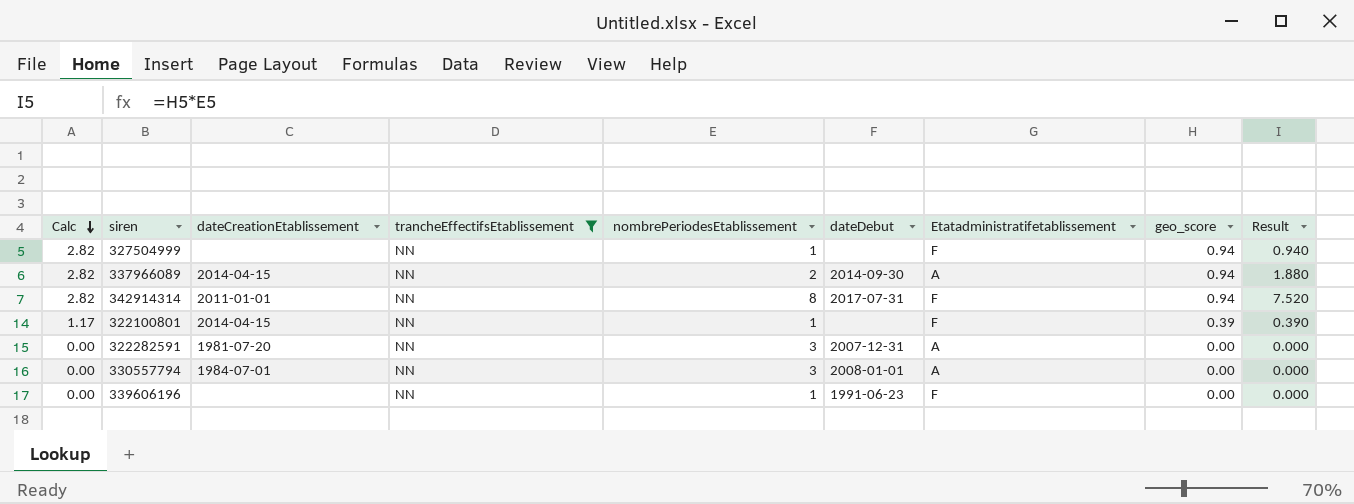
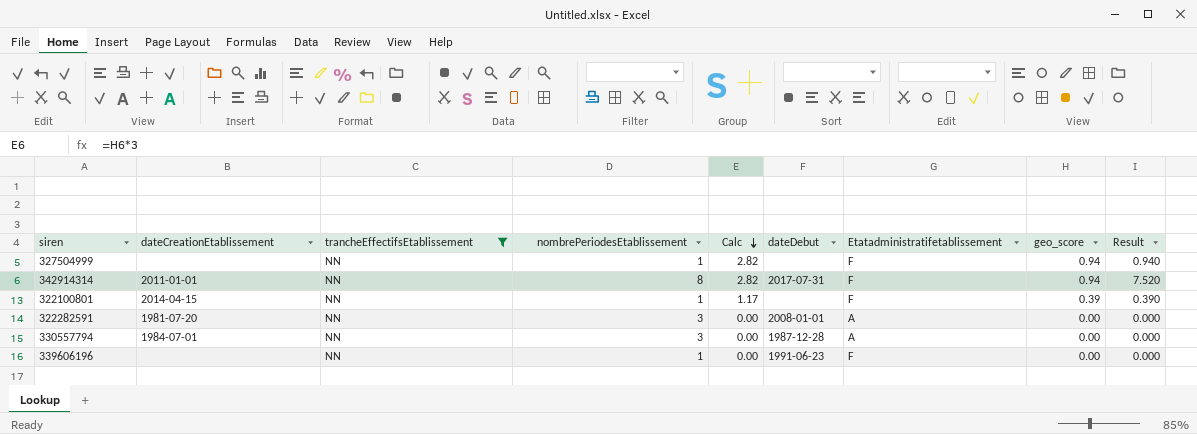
column Calc | position: 1 -> 5
row 337966089: 2.82 | 2014-04-15 | NN | 2 | 2014-09-30 | A | 0.94 | 1.880 -> none
322282591 | dateDebut: 2007-12-31 -> 2008-01-01
330557794 | dateDebut: 2008-01-01 -> 1987-12-28

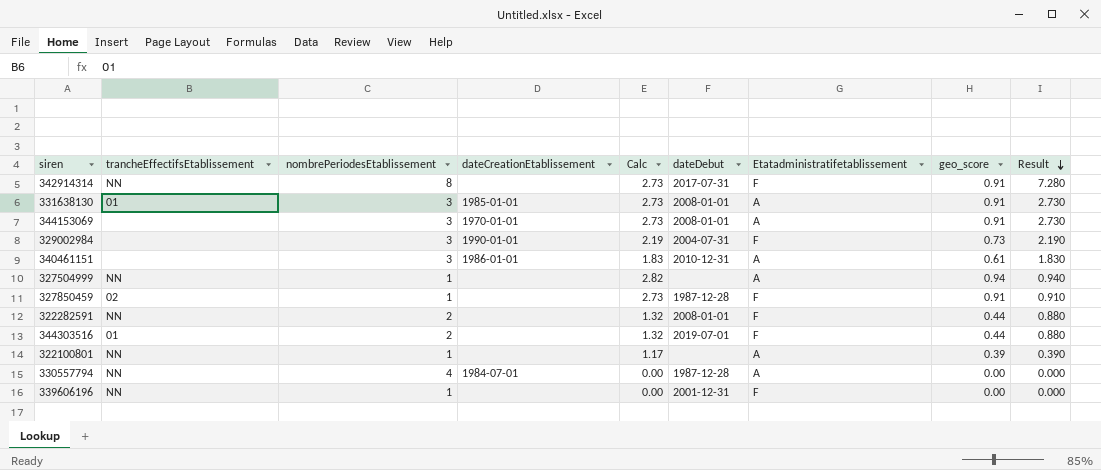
filter: trancheEffectifsEtablissement = NN -> none
row order: Calc descending -> Result descending
column dateCreationEtablissement | position: 2 -> 4
342914314 | dateCreationEtablissement: 2011-01-01 -> none
342914314 | Calc: 2.82 -> 2.73
342914314 | geo_score: 0.94 -> 0.91
342914314 | Result: 7.520 -> 7.280
327504999 | Etatadministratifetablissement: F -> A
322282591 | nombrePeriodesEtablissement: 3 -> 2
322282591 | dateCreationEtablissement: 1981-07-20 -> none
322282591 | Calc: 0.00 -> 1.32
322282591 | Etatadministratifetablissement: A -> F
322282591 | geo_score: 0.00 -> 0.44
322282591 | Result: 0.000 -> 0.880
322100801 | dateCreationEtablissement: 2014-04-15 -> none
322100801 | Etatadministratifetablissement: F -> A
330557794 | nombrePeriodesEtablissement: 3 -> 4
339606196 | dateDebut: 1991-06-23 -> 2001-12-31

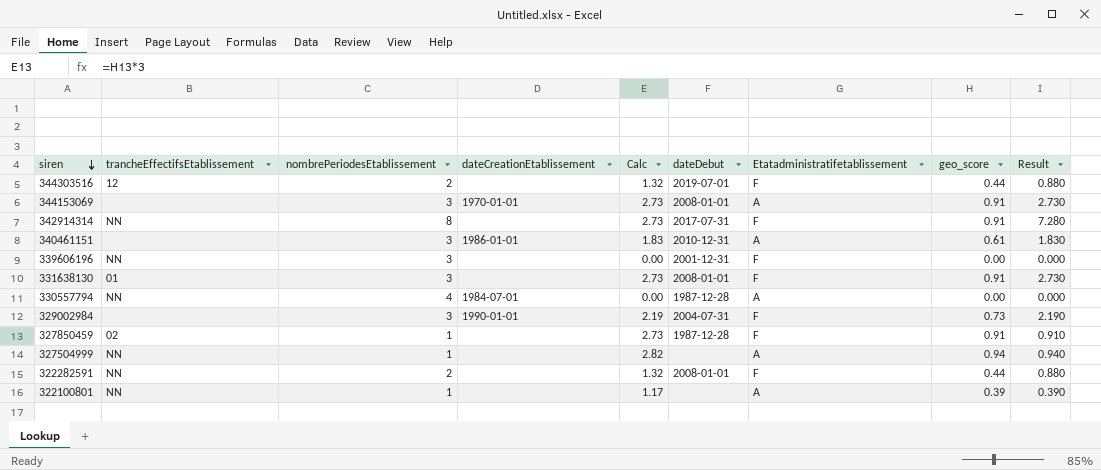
row order: Result descending -> siren descending
344303516 | trancheEffectifsEtablissement: 01 -> 12
339606196 | nombrePeriodesEtablissement: 1 -> 3
331638130 | dateCreationEtablissement: 1985-01-01 -> none
331638130 | Etatadministratifetablissement: A -> F

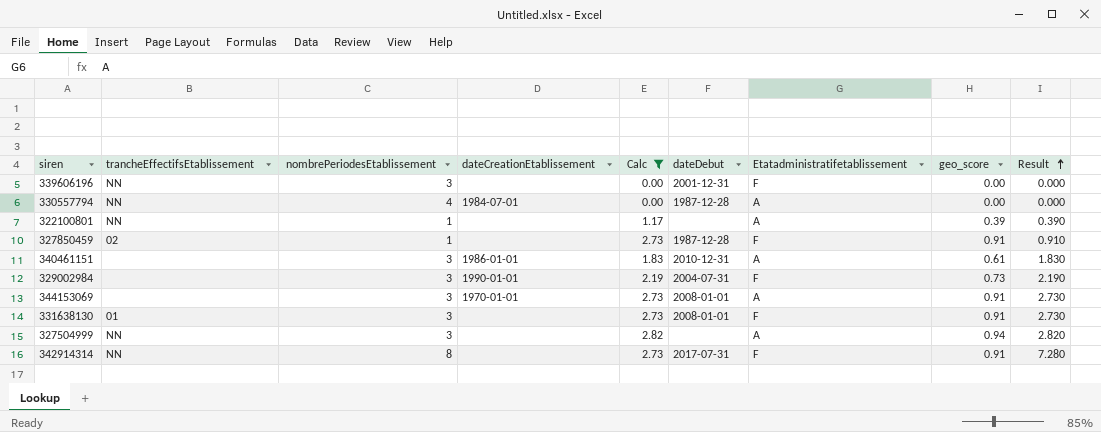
filter: none -> Calc != 1.32
row order: siren descending -> Result ascending
327504999 | nombrePeriodesEtablissement: 1 -> 3
327504999 | Result: 0.940 -> 2.820

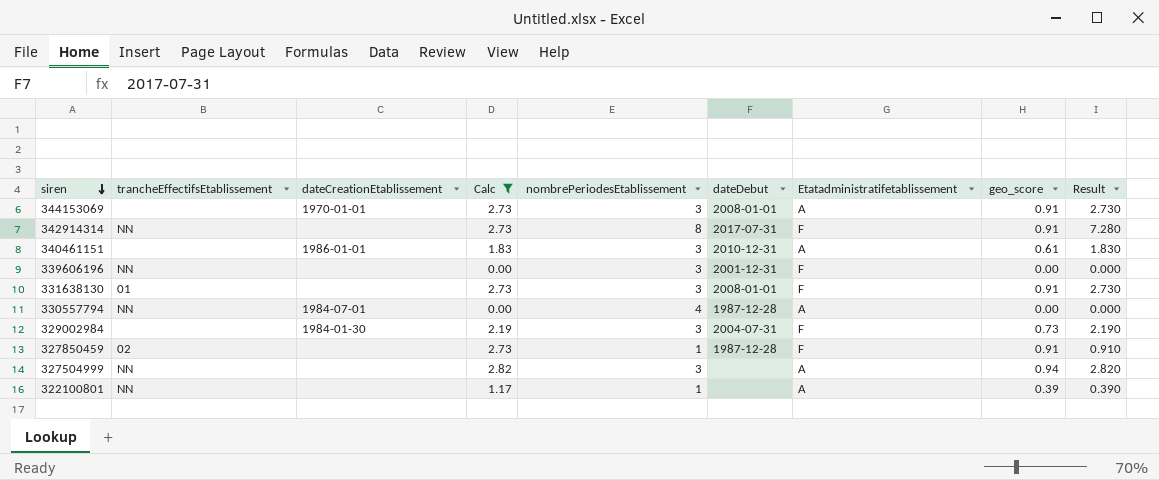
row order: Result ascending -> siren descending
column nombrePeriodesEtablissement | position: 3 -> 5
329002984 | dateCreationEtablissement: 1990-01-01 -> 1984-01-30

